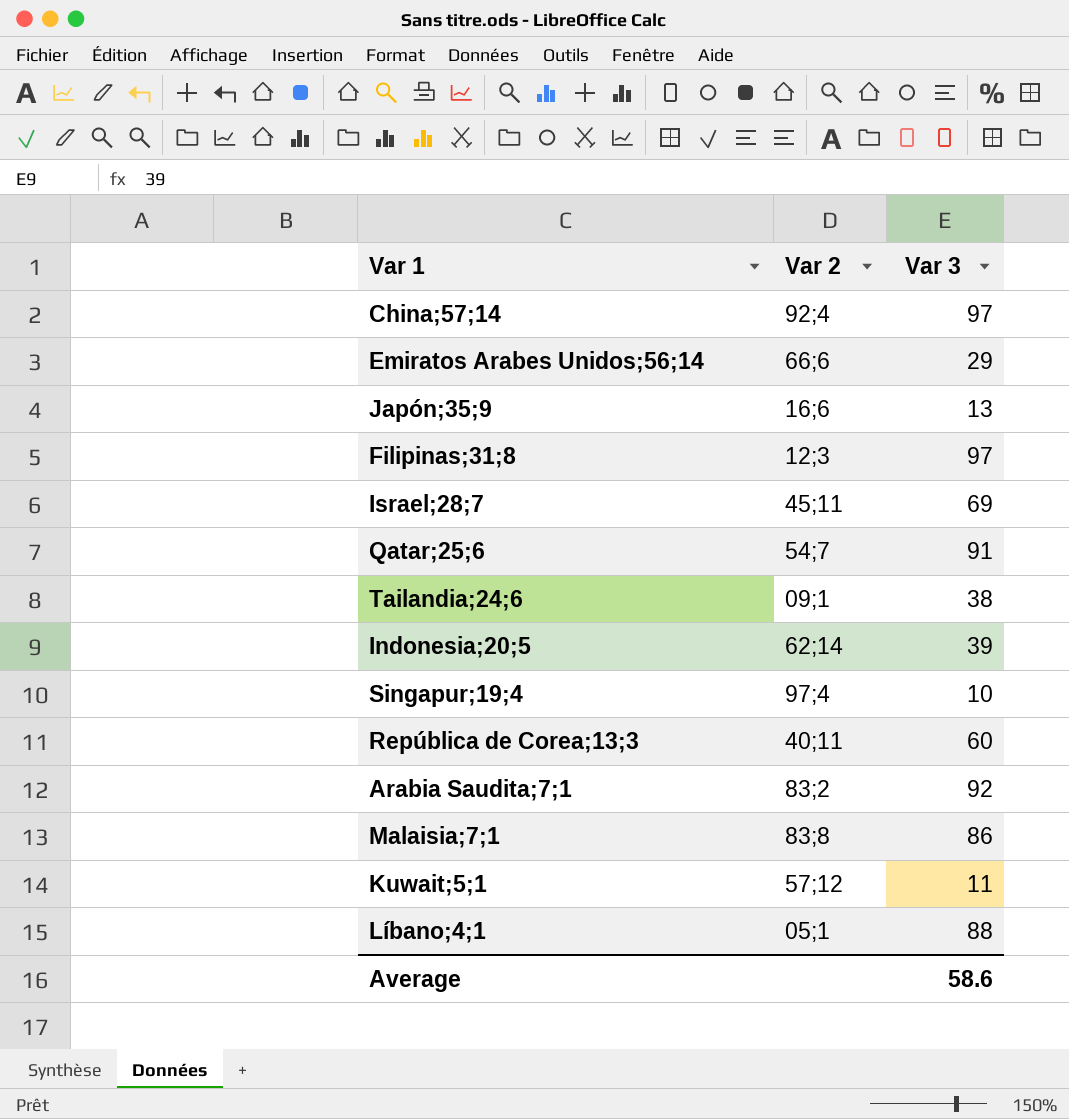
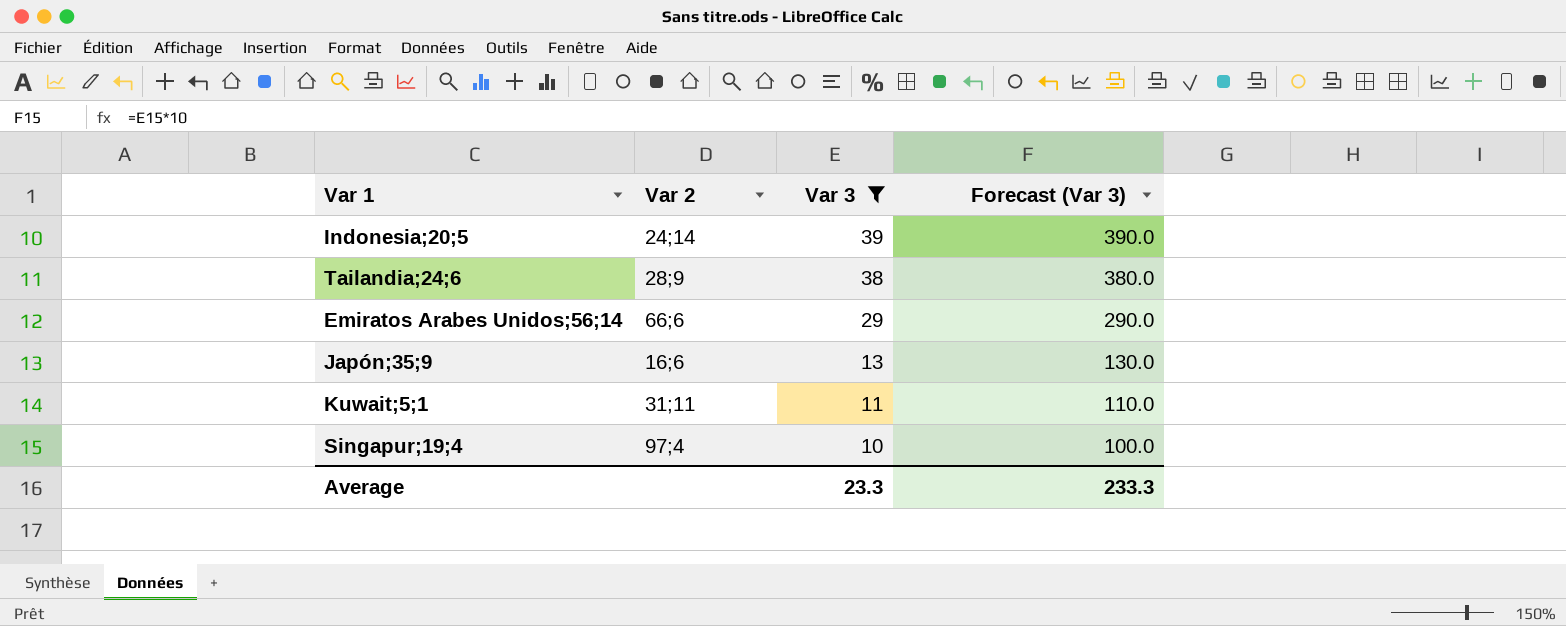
filter: none -> Var 3 <= 39
row order: none -> Var 3 descending
column Forecast (Var 3) | formula: none -> [Var 3] * 10
Indonesia;20;5 | Var 2: 62;14 -> 24;14
Tailandia;24;6 | Var 2: 09;1 -> 28;9
Kuwait;5;1 | Var 2: 57;12 -> 31;11
Average | Var 3: 58.6 -> 23.3

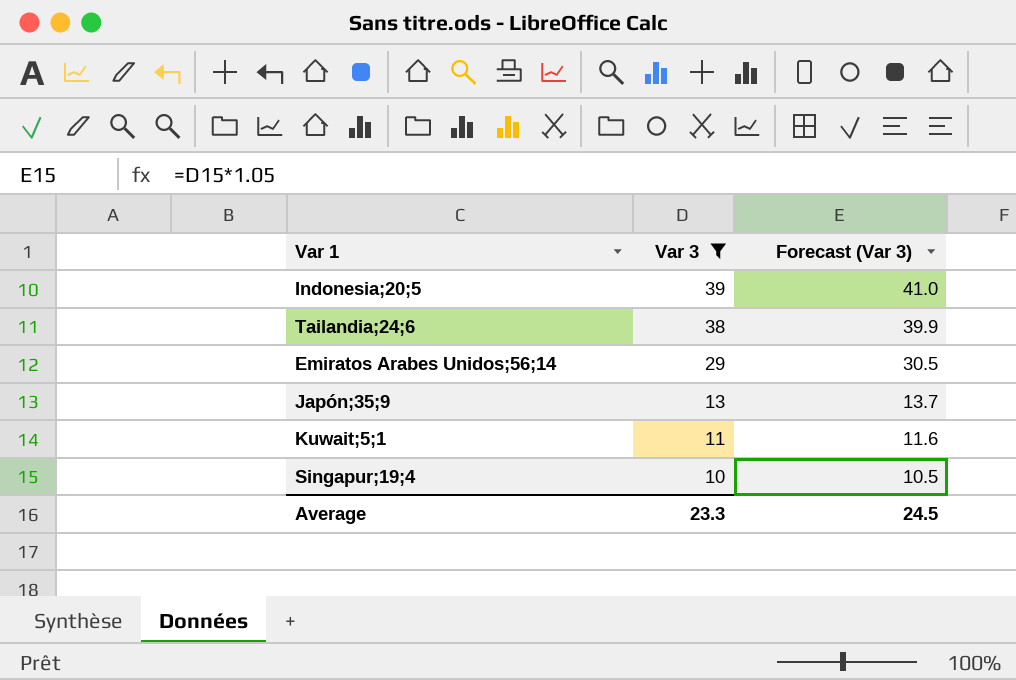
column Var 2 | position: 2 -> none
column Forecast (Var 3) | formula: [Var 3] * 10 -> [Var 3] * 1.05
Average | Forecast (Var 3): 233.3 -> 24.5

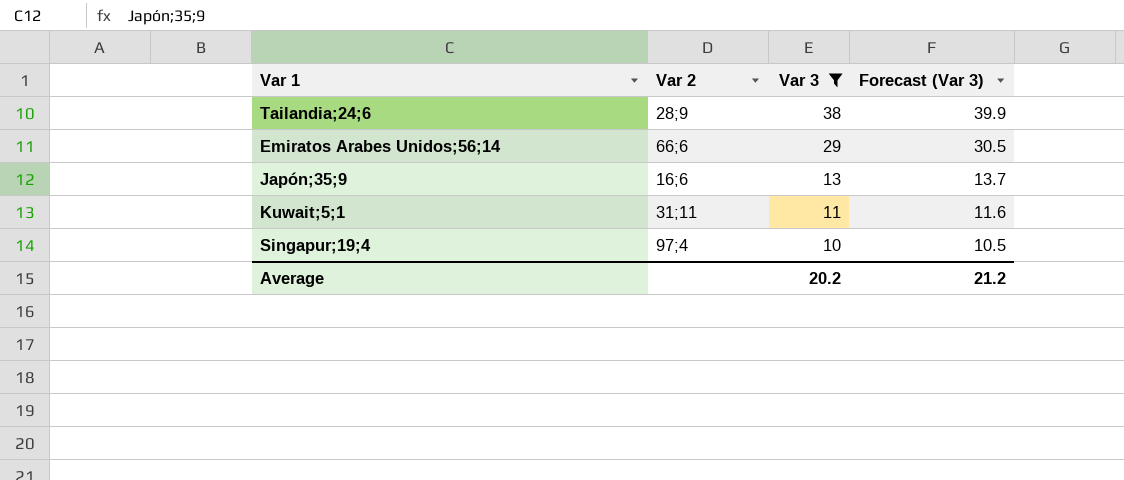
column Var 2 | position: none -> 2
row Indonesia;20;5: 39 | 41.0 -> none
Average | Var 3: 23.3 -> 20.2
Average | Forecast (Var 3): 24.5 -> 21.2

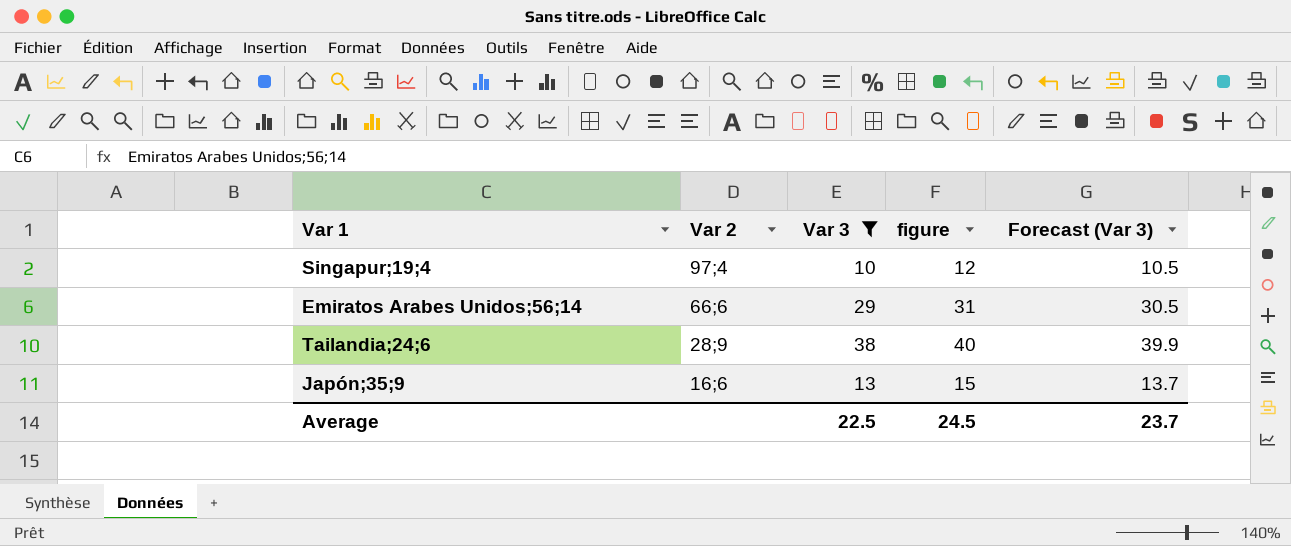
row order: Var 3 descending -> Var 2 descending
column figure | formula: none -> [Var 3] + 2
row Kuwait;5;1: 31;11 | 11 | 11.6 -> none
Average | Var 3: 20.2 -> 22.5
Average | Forecast (Var 3): 21.2 -> 23.7

